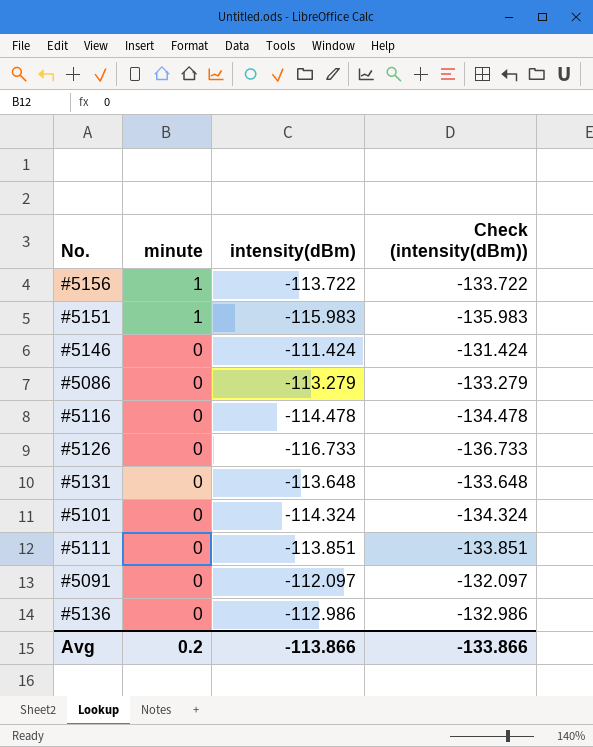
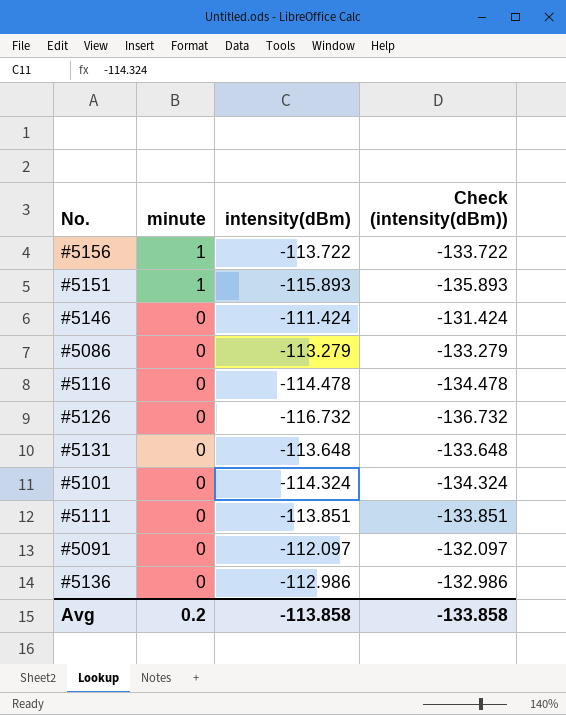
#5151 | intensity(dBm): -115.983 -> -115.893
#5151 | Check (intensity(dBm)): -135.983 -> -135.893
#5126 | intensity(dBm): -116.733 -> -116.732
#5126 | Check (intensity(dBm)): -136.733 -> -136.732
Avg | intensity(dBm): -113.866 -> -113.858
Avg | Check (intensity(dBm)): -133.866 -> -133.858

